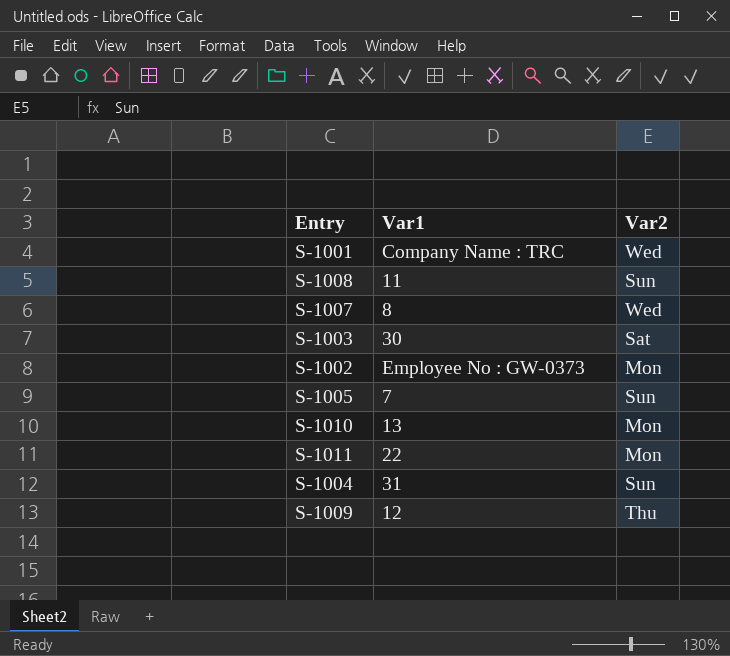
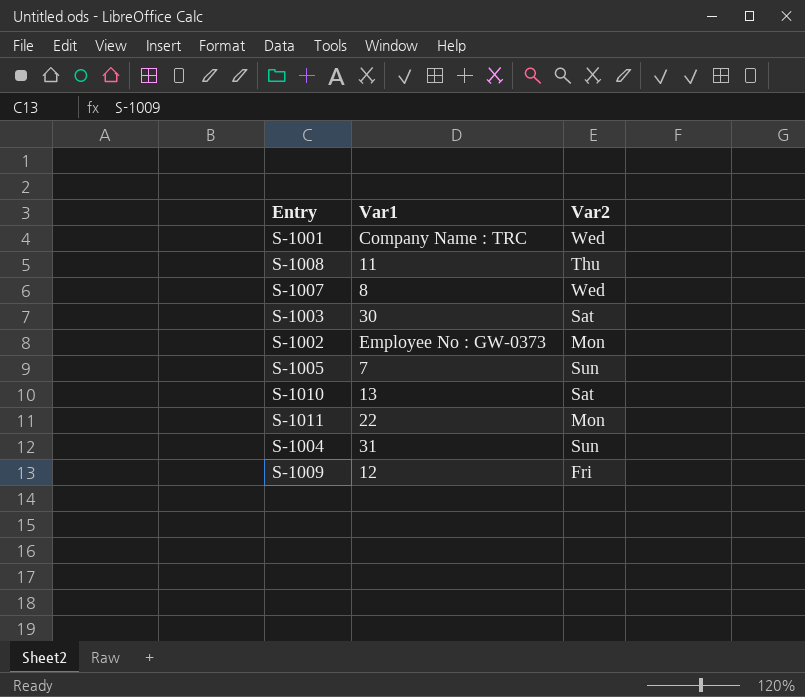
S-1008 | Var2: Sun -> Thu
S-1010 | Var2: Mon -> Sat
S-1009 | Var2: Thu -> Fri

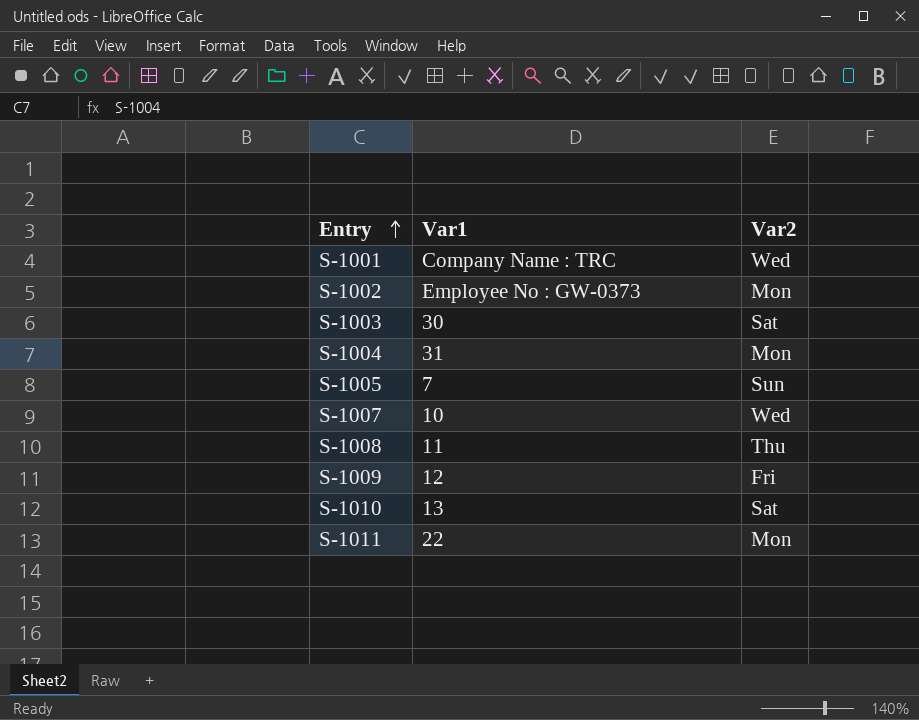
row order: none -> Entry ascending
S-1004 | Var2: Sun -> Mon
S-1007 | Var1: 8 -> 10

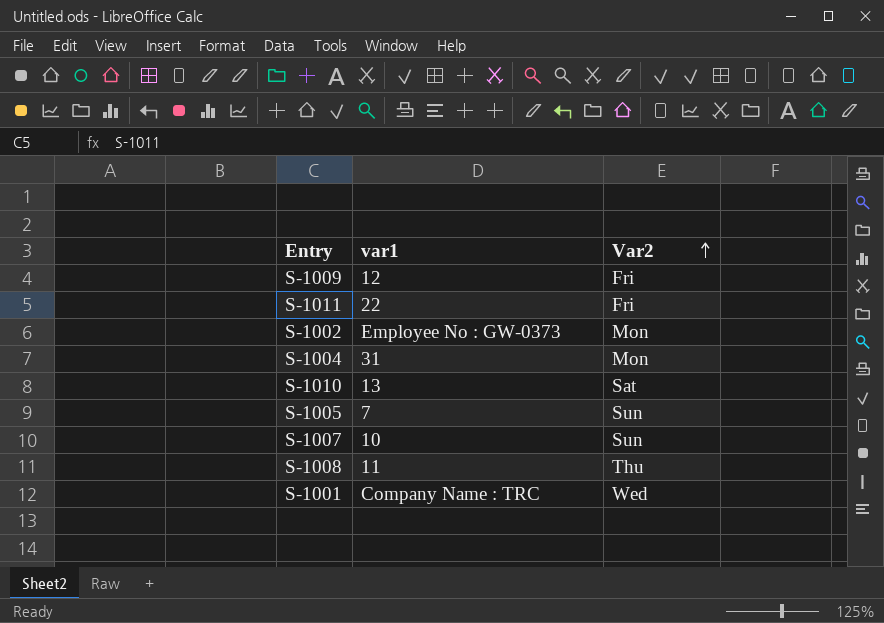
row order: Entry ascending -> Var2 ascending
column name: Var1 -> var1
row S-1003: 30 | Sat -> none
S-1011 | Var2: Mon -> Fri
S-1007 | Var2: Wed -> Sun

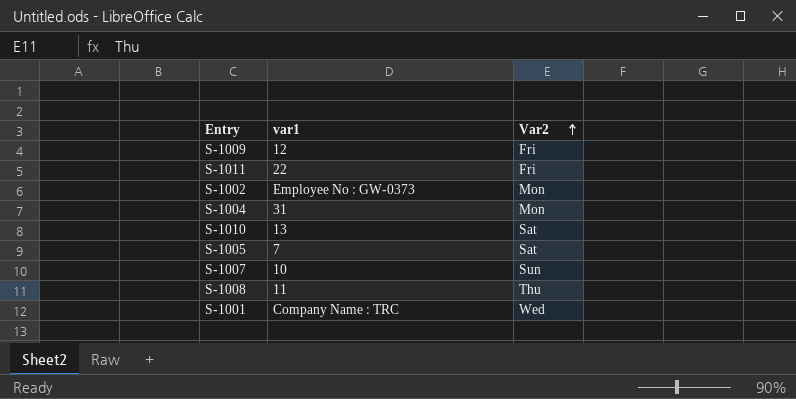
S-1005 | Var2: Sun -> Sat

